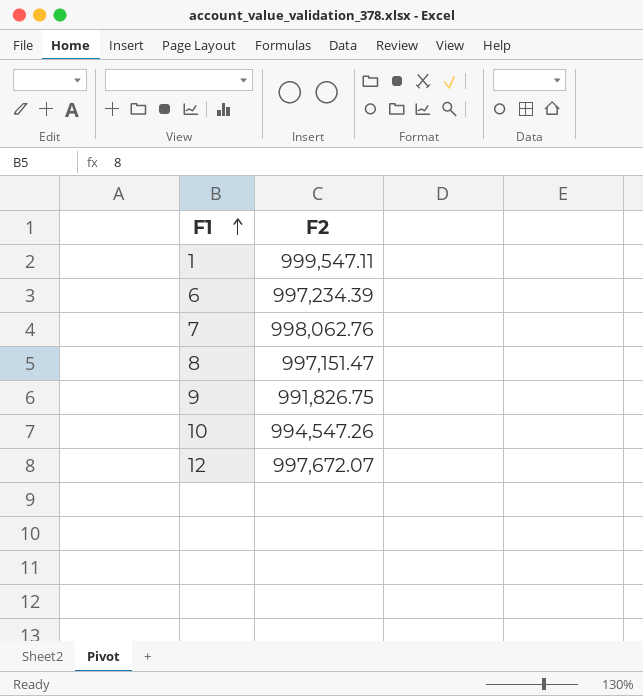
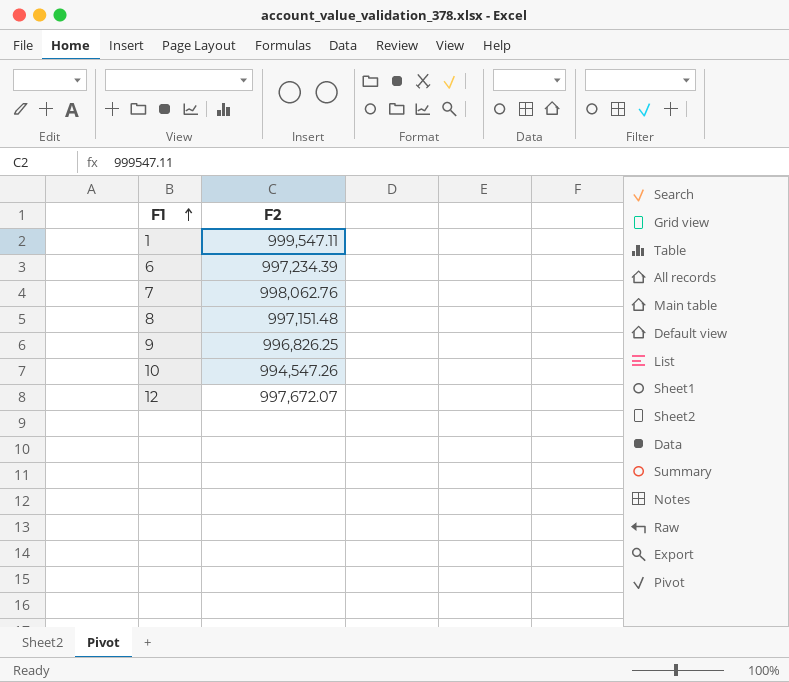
8 | F2: 997,151.47 -> 997,151.48
9 | F2: 991,826.75 -> 996,826.25

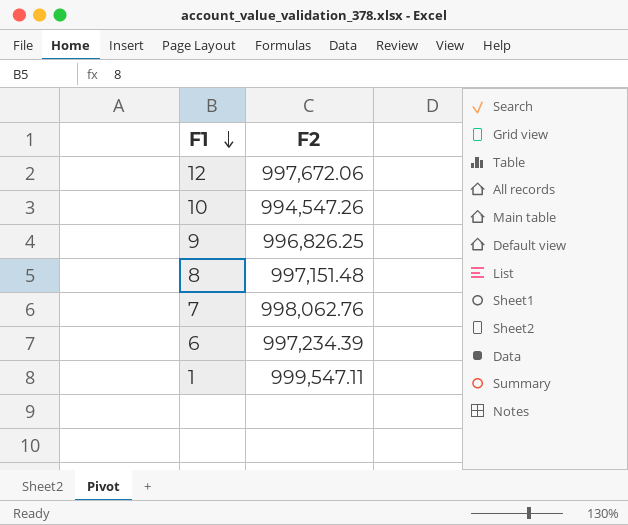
row order: F1 ascending -> F1 descending
12 | F2: 997,672.07 -> 997,672.06

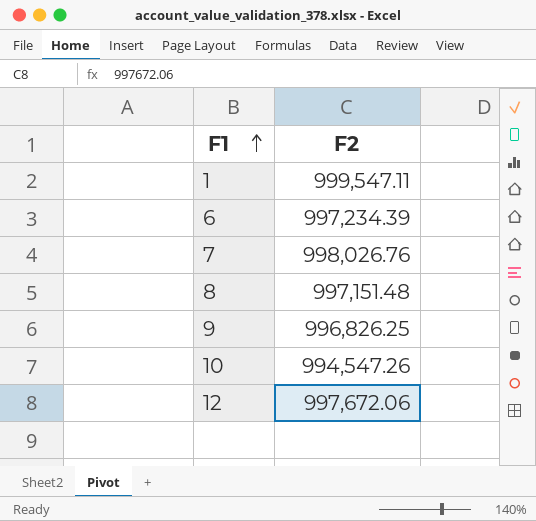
row order: F1 descending -> F1 ascending
7 | F2: 998,062.76 -> 998,026.76

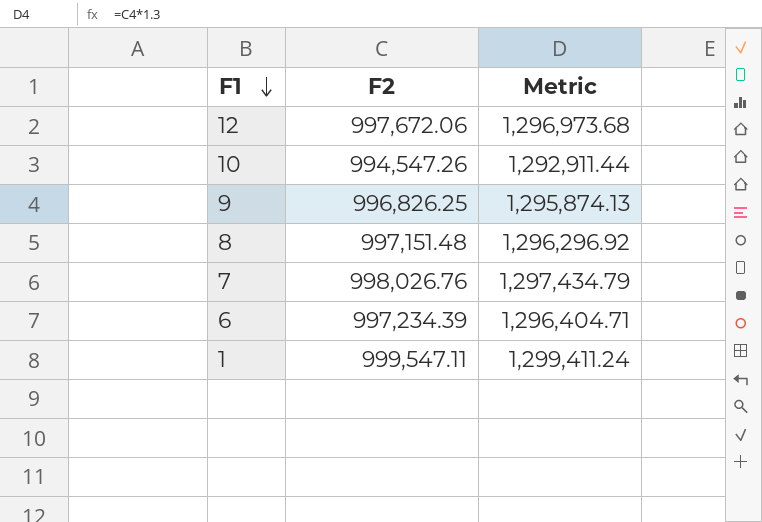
row order: F1 ascending -> F1 descending
column Metric | formula: none -> [F2] * 1.3

